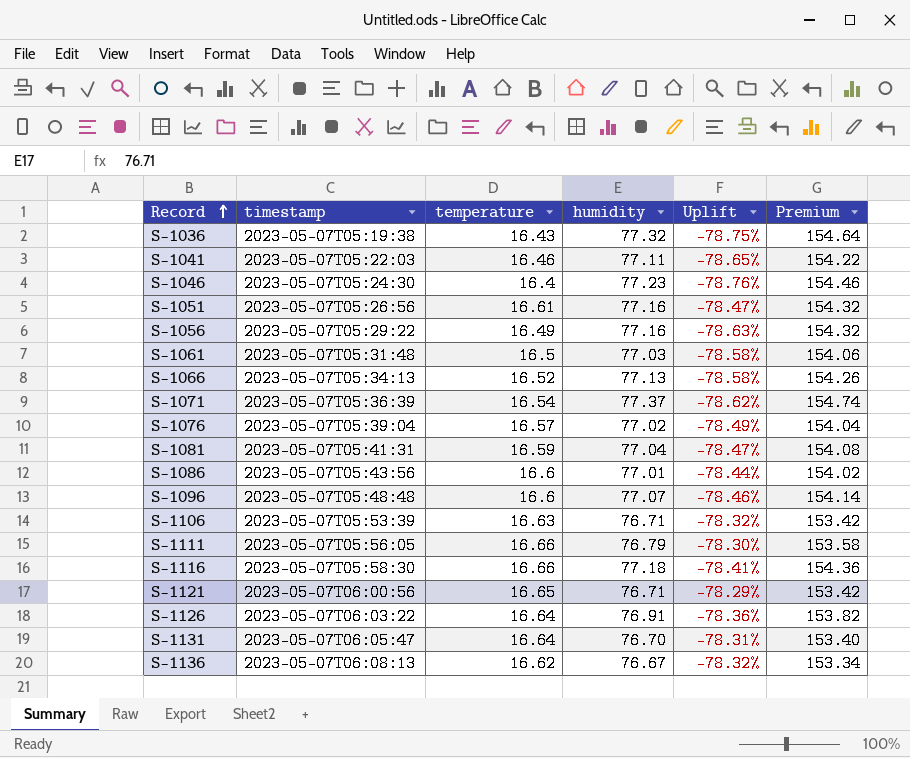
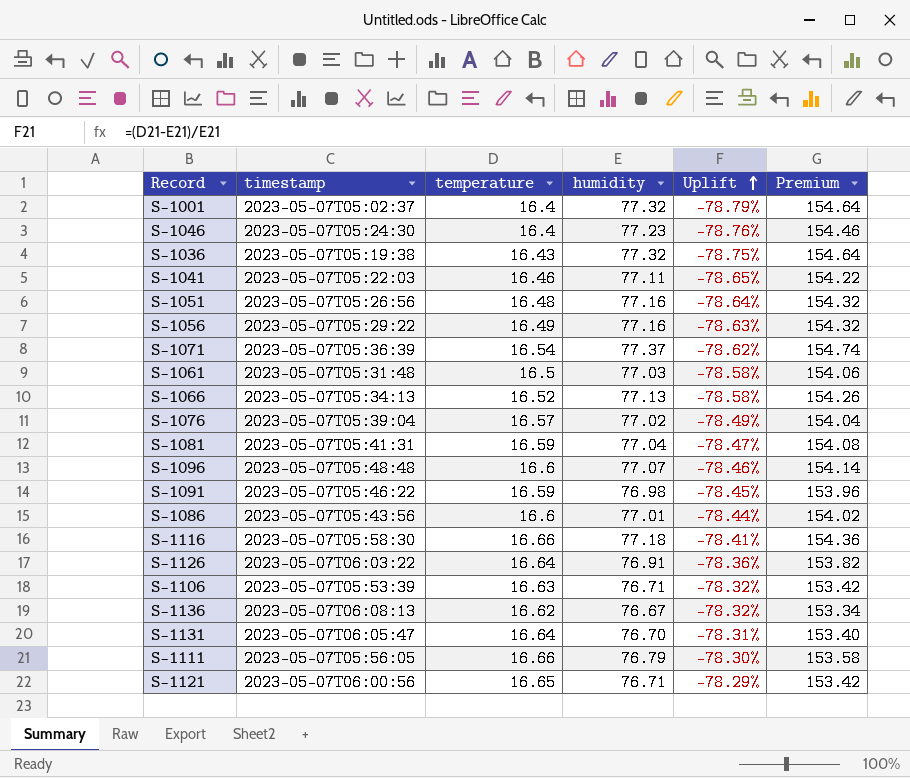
row order: Record ascending -> Uplift ascending
row S-1001: none -> 2023-05-07T05:02:37 | 16.4 | 77.32 | -78.79% | 154.64
S-1051 | temperature: 16.61 -> 16.48
S-1051 | Uplift: -78.47% -> -78.64%
row S-1091: none -> 2023-05-07T05:46:22 | 16.59 | 76.98 | -78.45% | 153.96

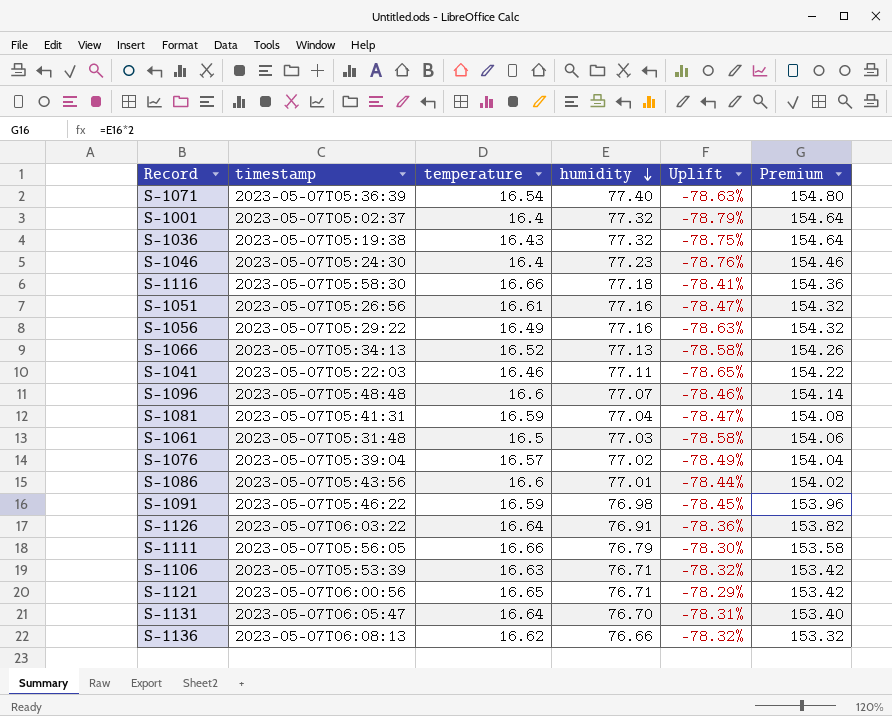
row order: Uplift ascending -> humidity descending
S-1071 | humidity: 77.37 -> 77.40
S-1071 | Uplift: -78.62% -> -78.63%
S-1071 | Premium: 154.74 -> 154.80
S-1051 | temperature: 16.48 -> 16.61
S-1051 | Uplift: -78.64% -> -78.47%
S-1136 | humidity: 76.67 -> 76.66
S-1136 | Premium: 153.34 -> 153.32

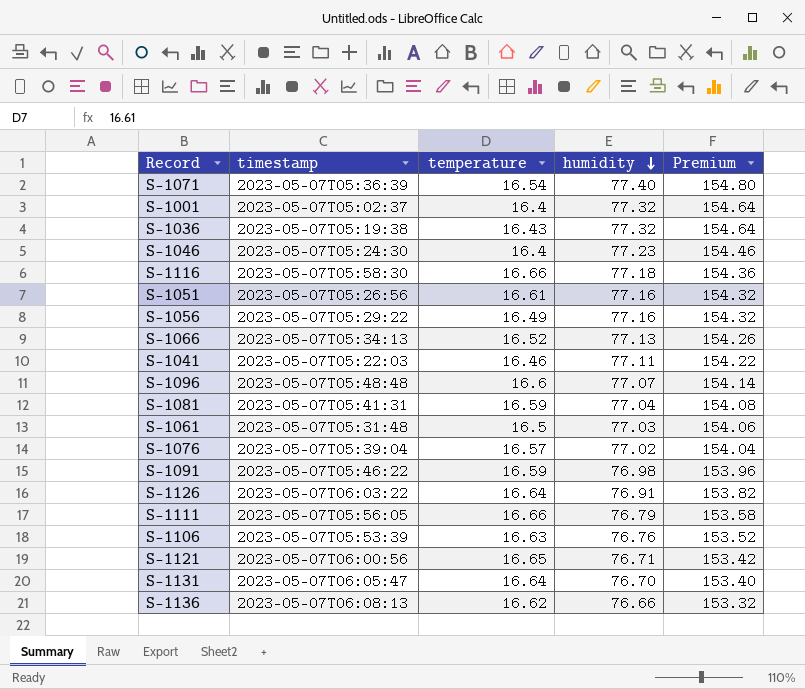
column Uplift | formula: ([temperature] - [humidity]) / [humidity] -> none
row S-1086: 2023-05-07T05:43:56 | 16.6 | 77.01 | -78.44% | 154.02 -> none
S-1106 | humidity: 76.71 -> 76.76
S-1106 | Premium: 153.42 -> 153.52

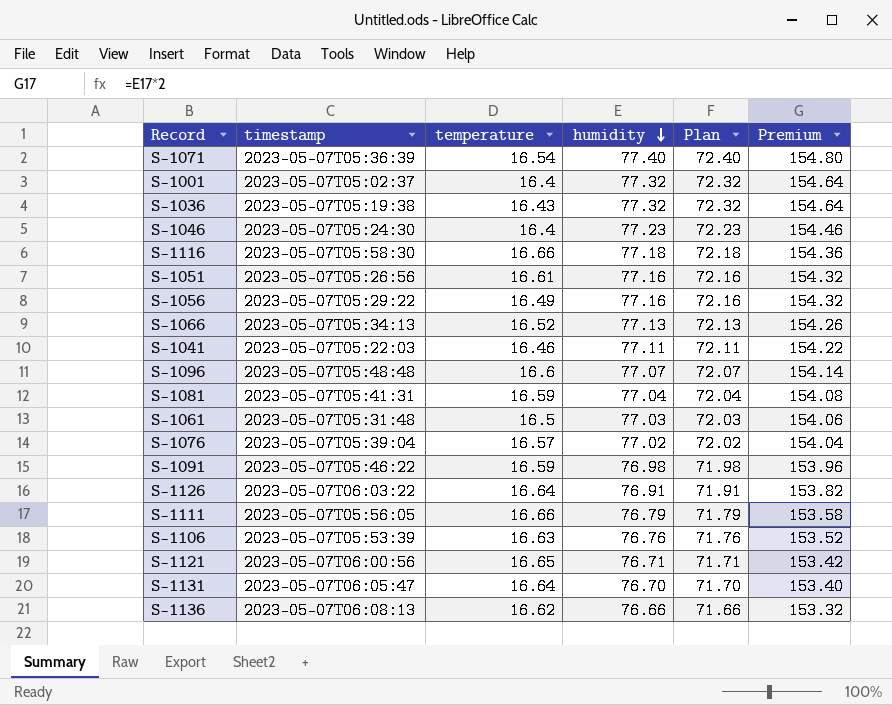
column Plan | formula: none -> [humidity] - 5

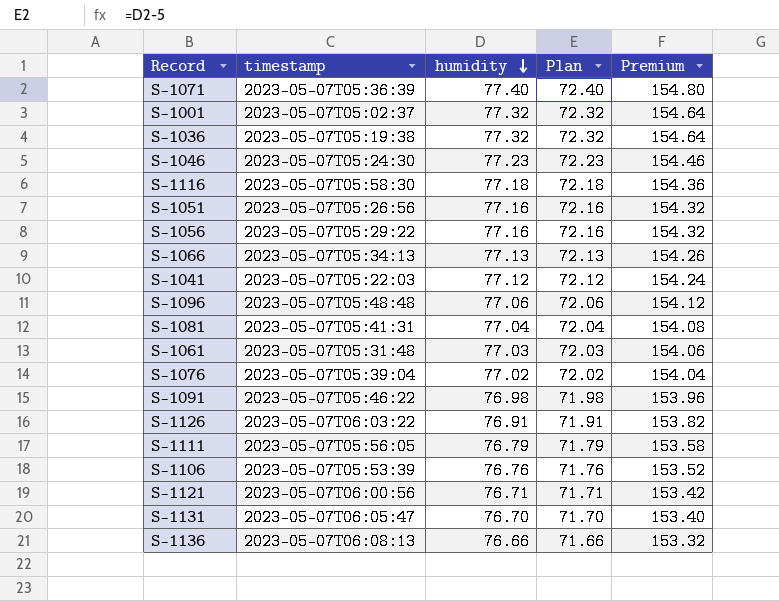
column temperature | position: 3 -> none
S-1041 | humidity: 77.11 -> 77.12
S-1041 | Plan: 72.11 -> 72.12
S-1041 | Premium: 154.22 -> 154.24
S-1096 | humidity: 77.07 -> 77.06
S-1096 | Plan: 72.07 -> 72.06
S-1096 | Premium: 154.14 -> 154.12

